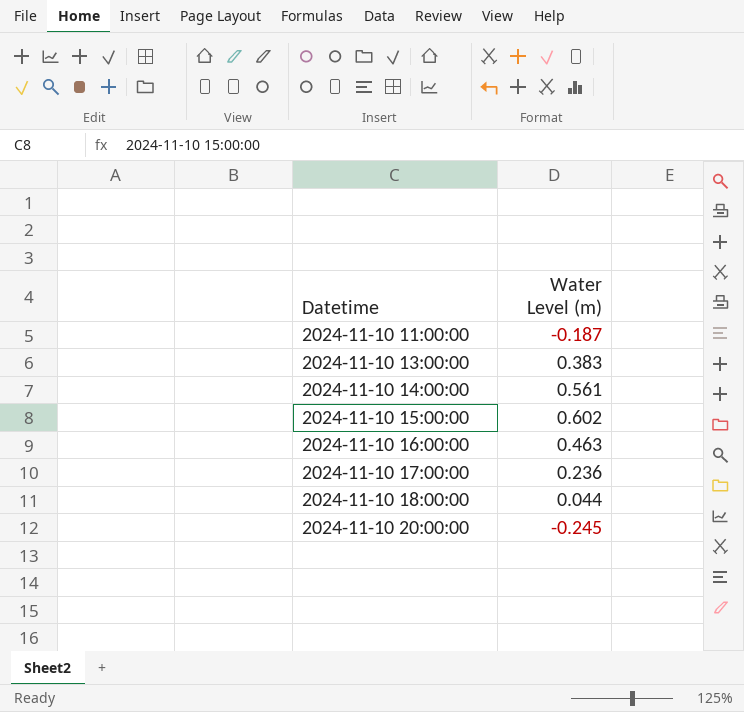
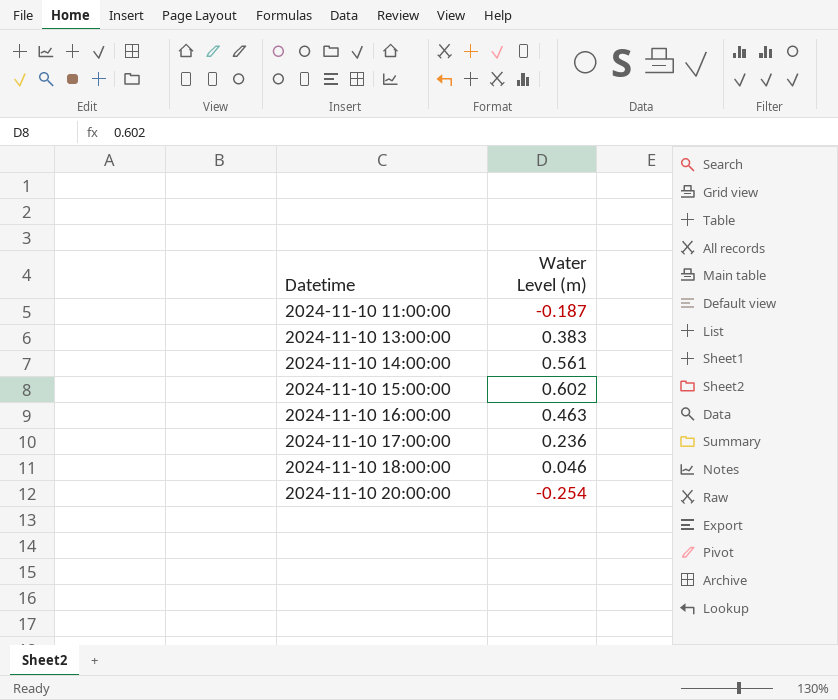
2024-11-10 18:00:00 | Water Level (m): 0.044 -> 0.046
2024-11-10 20:00:00 | Water Level (m): -0.245 -> -0.254

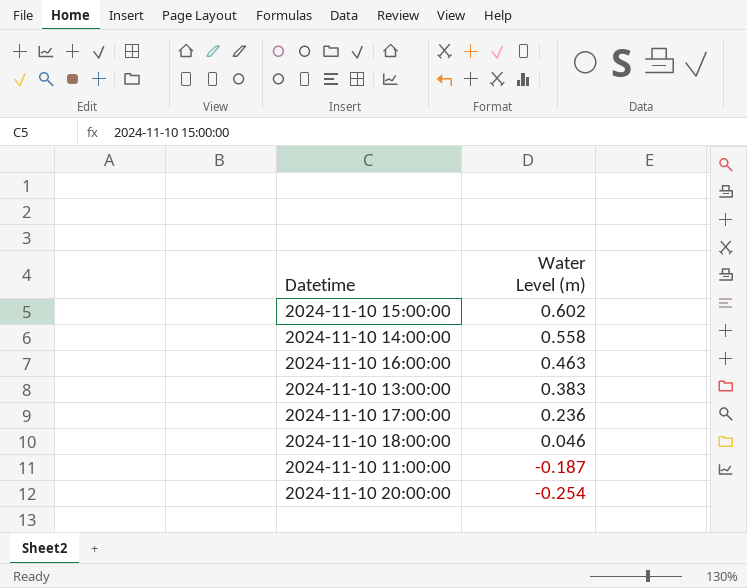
row order: Datetime ascending -> Water Level (m) descending
2024-11-10 14:00:00 | Water Level (m): 0.561 -> 0.558

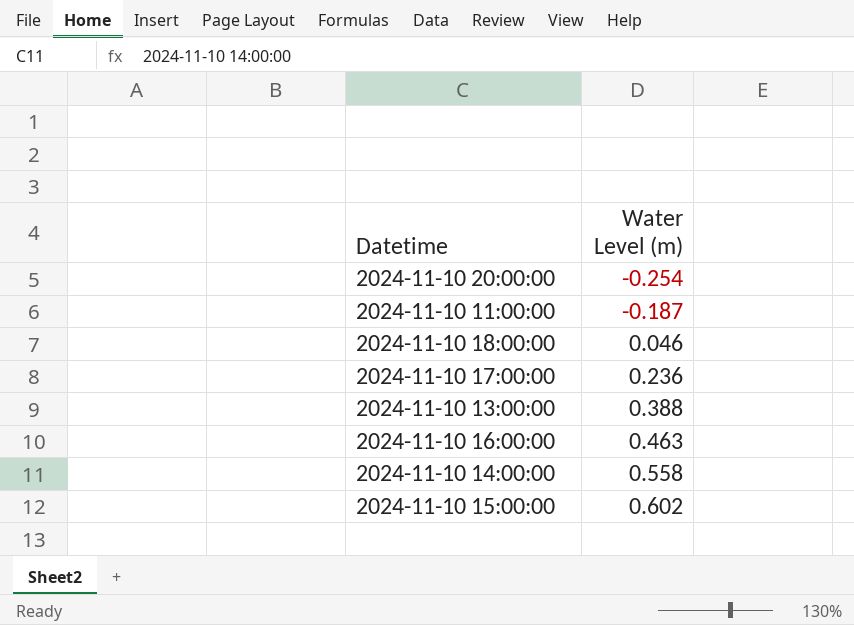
row order: Water Level (m) descending -> Water Level (m) ascending
2024-11-10 13:00:00 | Water Level (m): 0.383 -> 0.388

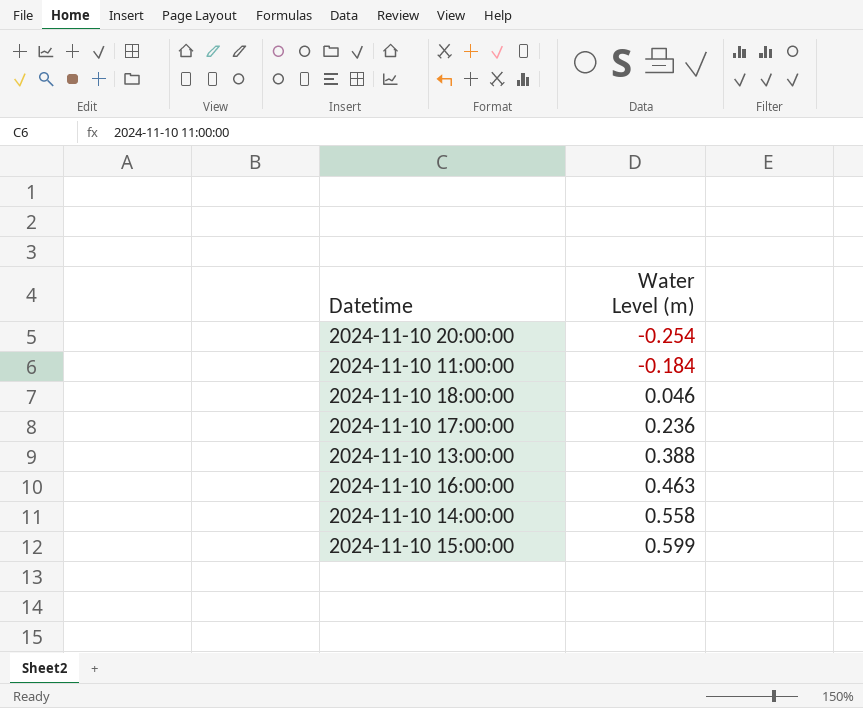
2024-11-10 11:00:00 | Water Level (m): -0.187 -> -0.184
2024-11-10 15:00:00 | Water Level (m): 0.602 -> 0.599

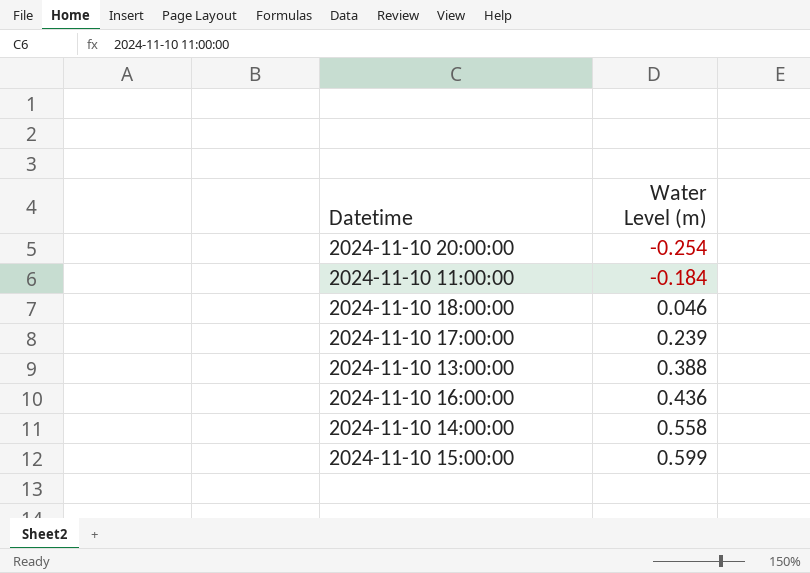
2024-11-10 17:00:00 | Water Level (m): 0.236 -> 0.239
2024-11-10 16:00:00 | Water Level (m): 0.463 -> 0.436

